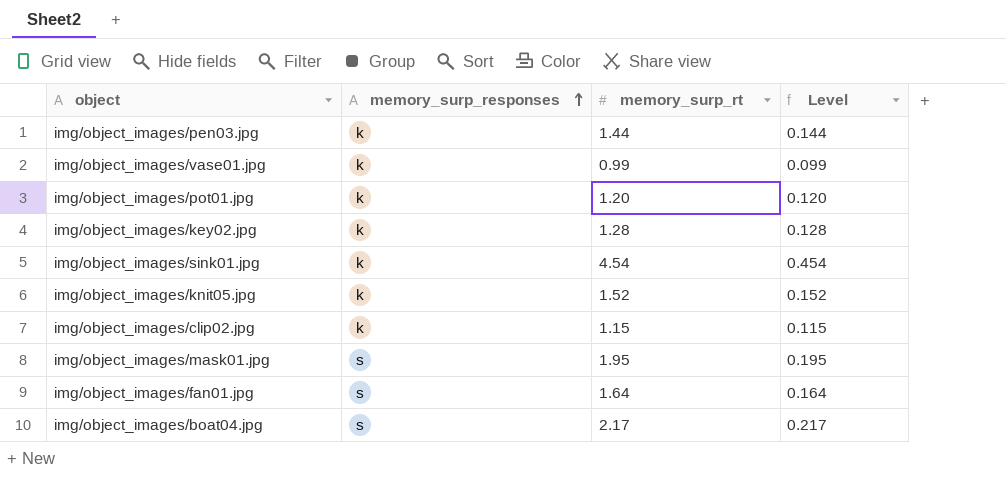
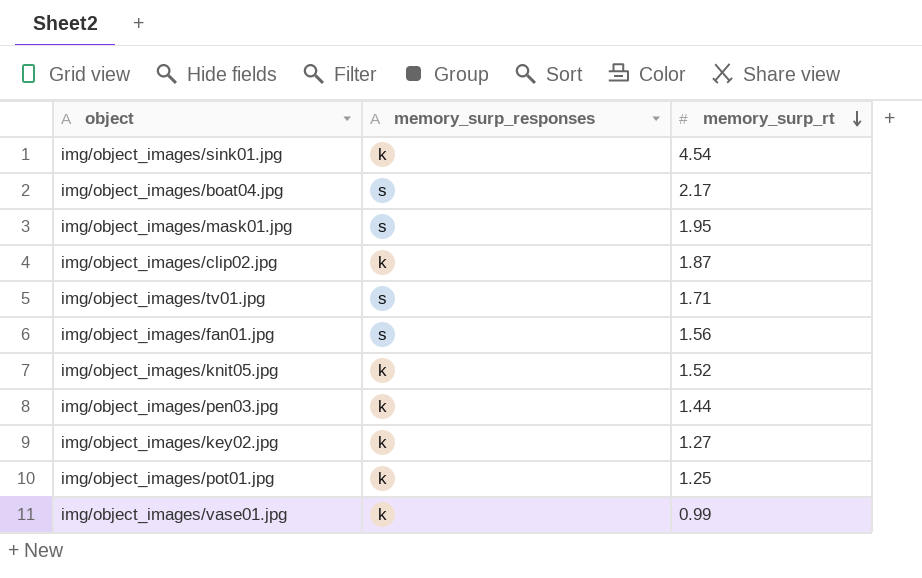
row order: memory_surp_responses ascending -> memory_surp_rt descending
column Level | formula: [memory_surp_rt] * 0.1 -> none
img/object_images/clip02.jpg | memory_surp_rt: 1.15 -> 1.87
row img/object_images/tv01.jpg: none -> s | 1.71
img/object_images/fan01.jpg | memory_surp_rt: 1.64 -> 1.56
img/object_images/key02.jpg | memory_surp_rt: 1.28 -> 1.27
img/object_images/pot01.jpg | memory_surp_rt: 1.20 -> 1.25

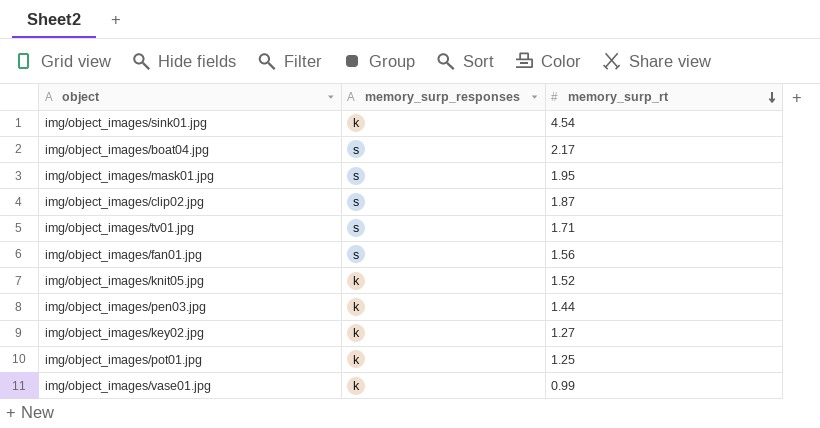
img/object_images/clip02.jpg | memory_surp_responses: k -> s

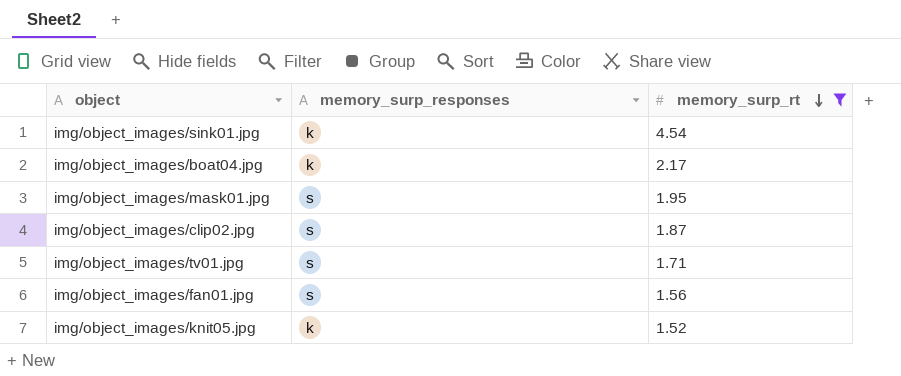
filter: none -> memory_surp_rt >= 1.52
img/object_images/boat04.jpg | memory_surp_responses: s -> k

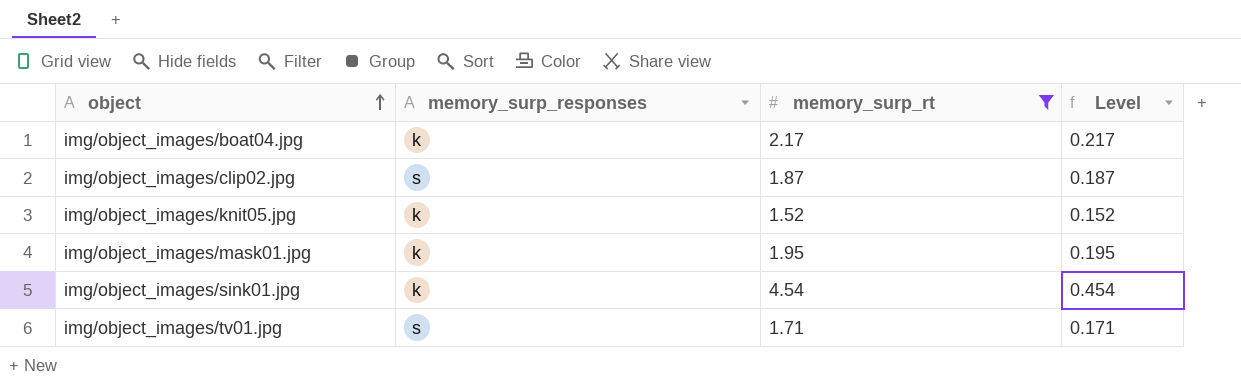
row order: memory_surp_rt descending -> object ascending
column Level | formula: none -> [memory_surp_rt] * 0.1
row img/object_images/fan01.jpg: s | 1.56 -> none
img/object_images/mask01.jpg | memory_surp_responses: s -> k

